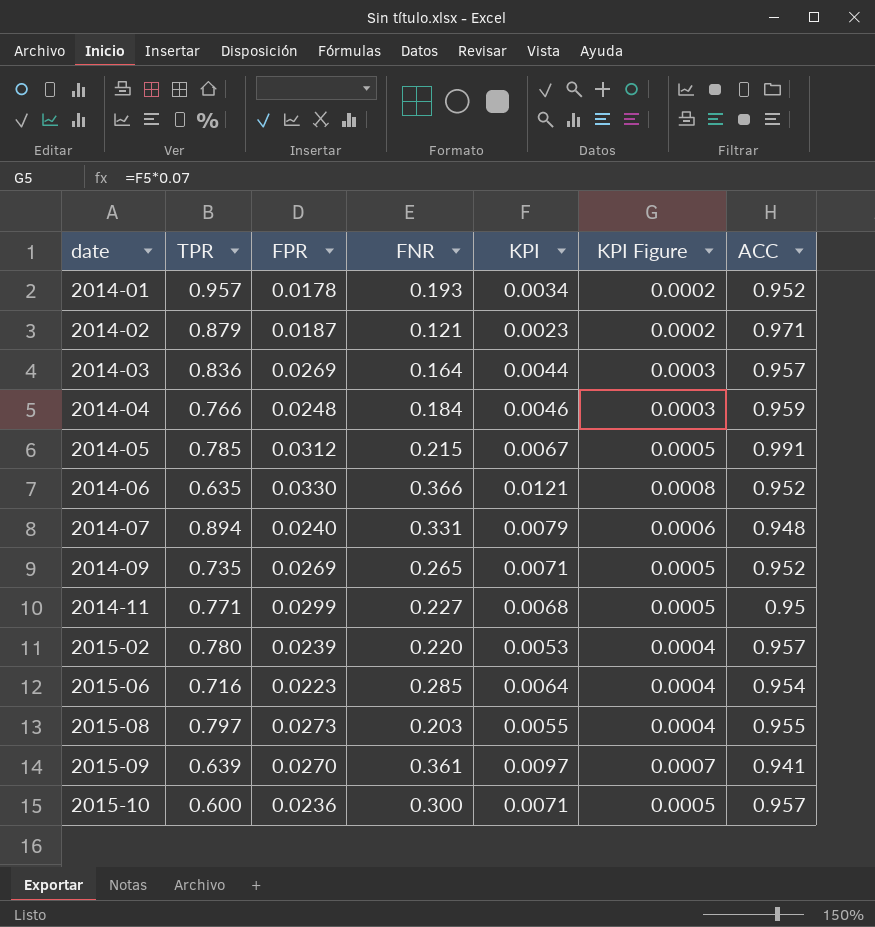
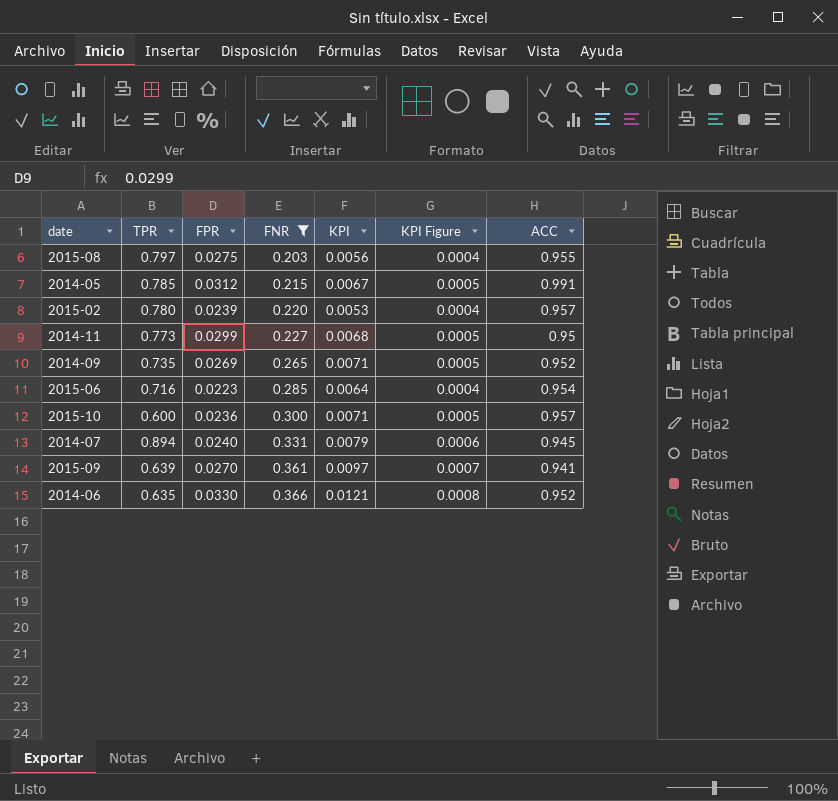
filter: none -> FNR >= 0.203
row order: date ascending -> FNR ascending
2015-08 | FPR: 0.0273 -> 0.0275
2015-08 | KPI: 0.0055 -> 0.0056
2014-11 | TPR: 0.771 -> 0.773
2014-07 | ACC: 0.948 -> 0.945

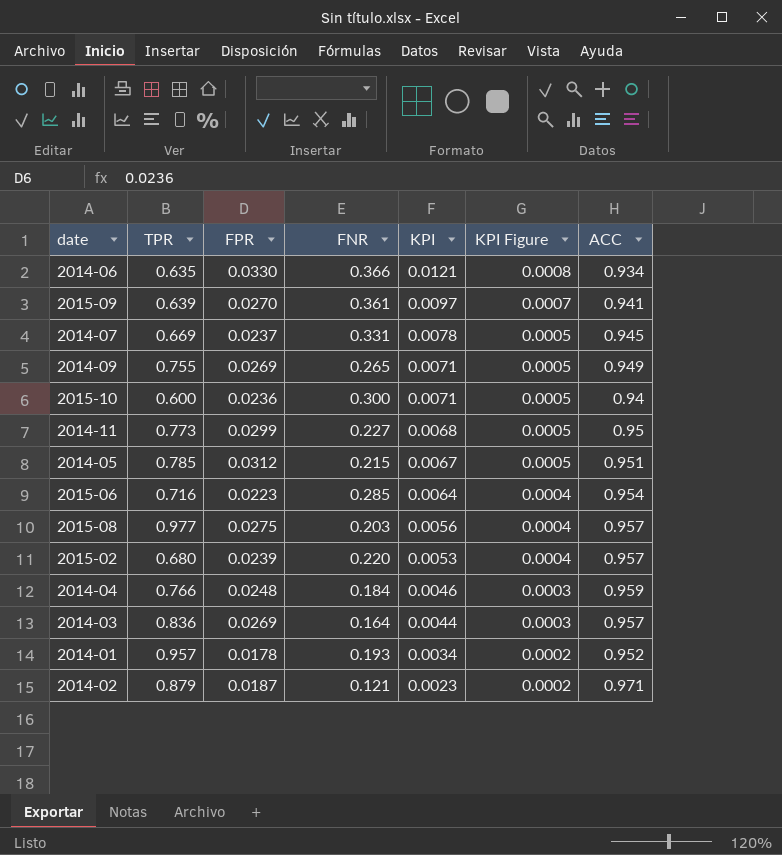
filter: FNR >= 0.203 -> none
row order: FNR ascending -> KPI descending
2014-06 | ACC: 0.952 -> 0.934
2014-07 | TPR: 0.894 -> 0.669
2014-07 | FPR: 0.0240 -> 0.0237
2014-07 | KPI: 0.0079 -> 0.0078
2014-07 | KPI Figure: 0.0006 -> 0.0005
2014-09 | TPR: 0.735 -> 0.755
2014-09 | ACC: 0.952 -> 0.949
2015-10 | ACC: 0.957 -> 0.94
2014-05 | ACC: 0.991 -> 0.951
2015-08 | TPR: 0.797 -> 0.977
2015-08 | ACC: 0.955 -> 0.957
2015-02 | TPR: 0.780 -> 0.680

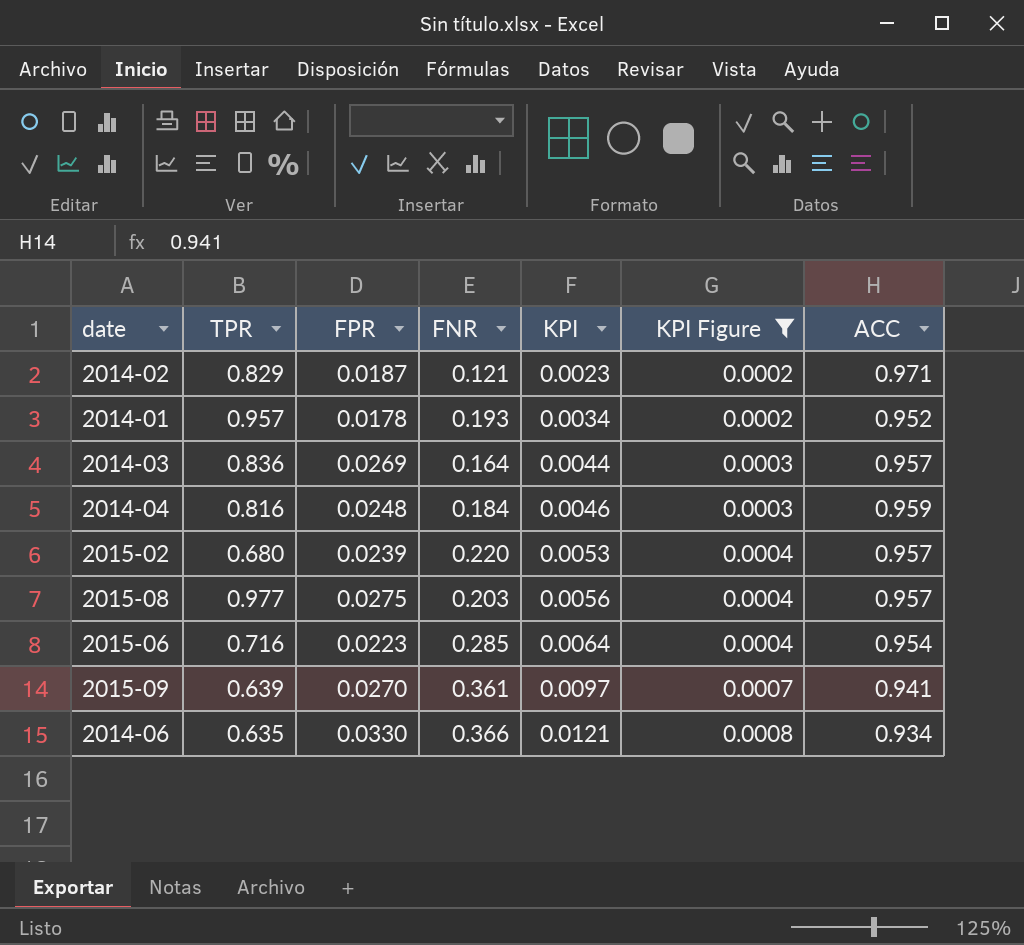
filter: none -> KPI Figure != 0.0005
row order: KPI descending -> KPI ascending
2014-02 | TPR: 0.879 -> 0.829
2014-04 | TPR: 0.766 -> 0.816

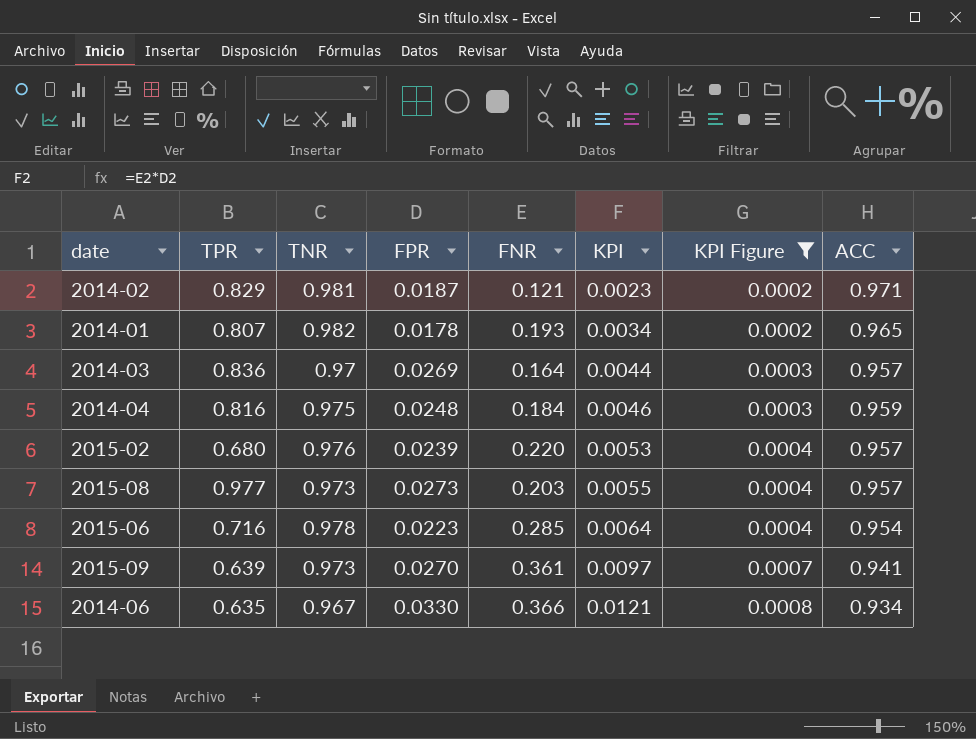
column TNR | position: none -> 3
2014-01 | TPR: 0.957 -> 0.807
2014-01 | ACC: 0.952 -> 0.965
2015-08 | FPR: 0.0275 -> 0.0273
2015-08 | KPI: 0.0056 -> 0.0055

